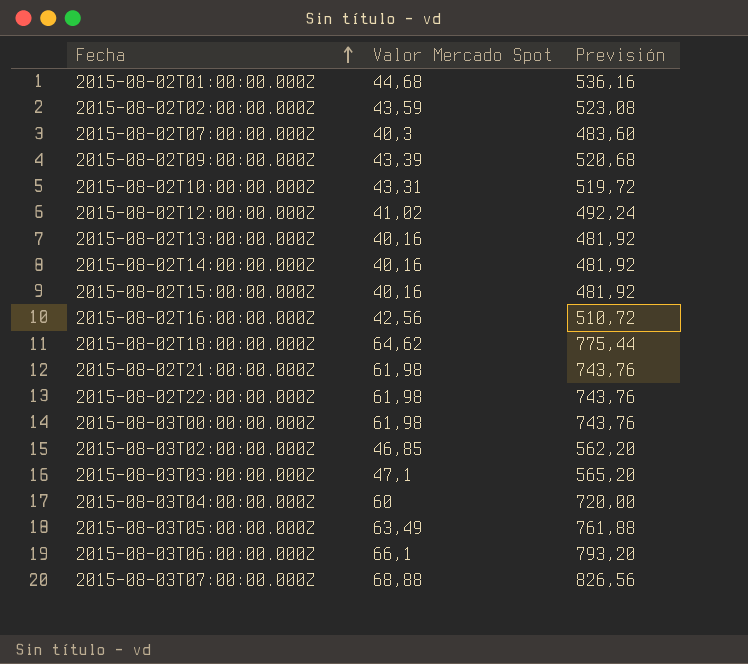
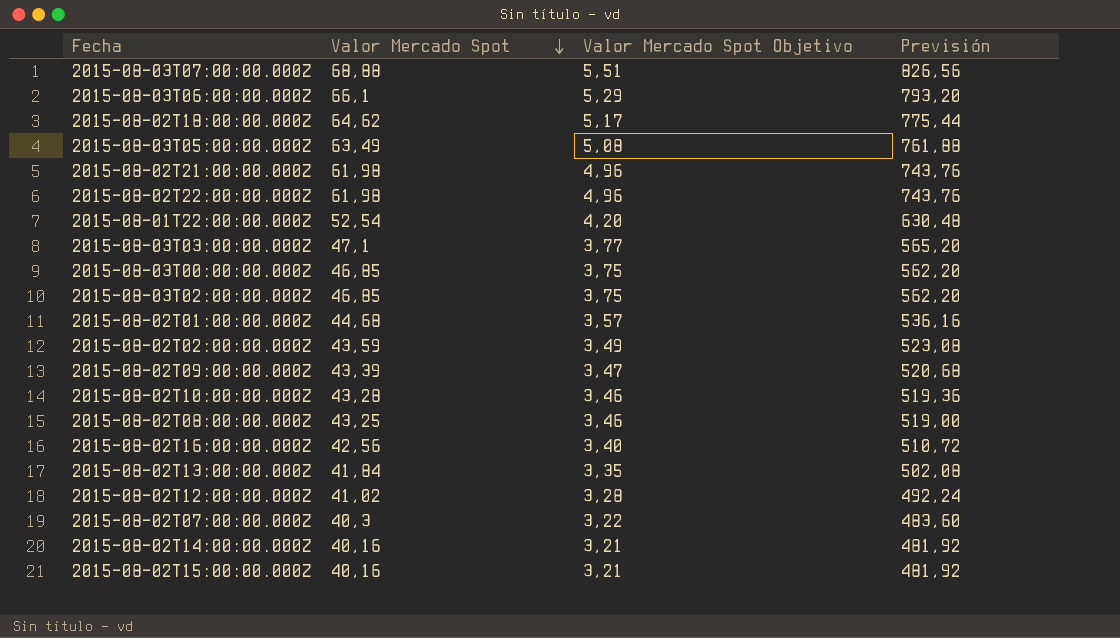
row order: Fecha ascending -> Valor Mercado Spot descending
column Valor Mercado Spot Objetivo | formula: none -> [Valor Mercado Spot] * 0,08
row 2015-08-03T04:00:00.000Z: 60 | 720,00 -> none
row 2015-08-01T22:00:00.000Z: none -> 52,54 | 4,20 | 630,48
2015-08-03T00:00:00.000Z | Valor Mercado Spot: 61,98 -> 46,85
2015-08-03T00:00:00.000Z | Previsión: 743,76 -> 562,20
2015-08-02T10:00:00.000Z | Valor Mercado Spot: 43,31 -> 43,28
2015-08-02T10:00:00.000Z | Previsión: 519,72 -> 519,36
row 2015-08-02T08:00:00.000Z: none -> 43,25 | 3,46 | 519,00
2015-08-02T13:00:00.000Z | Valor Mercado Spot: 40,16 -> 41,84
2015-08-02T13:00:00.000Z | Previsión: 481,92 -> 502,08

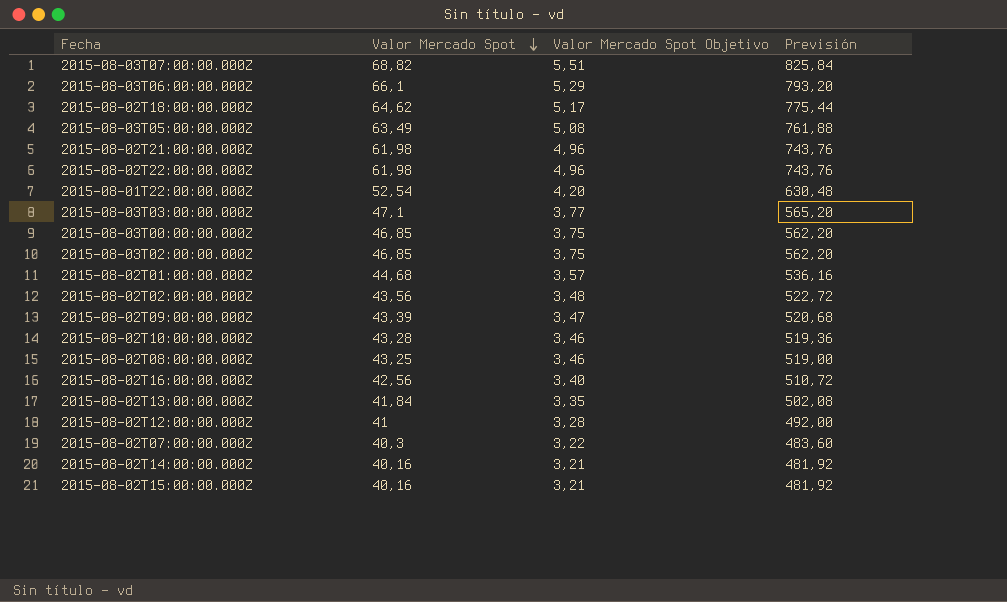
2015-08-03T07:00:00.000Z | Valor Mercado Spot: 68,88 -> 68,82
2015-08-03T07:00:00.000Z | Previsión: 826,56 -> 825,84
2015-08-02T02:00:00.000Z | Valor Mercado Spot: 43,59 -> 43,56
2015-08-02T02:00:00.000Z | Valor Mercado Spot Objetivo: 3,49 -> 3,48
2015-08-02T02:00:00.000Z | Previsión: 523,08 -> 522,72
2015-08-02T12:00:00.000Z | Valor Mercado Spot: 41,02 -> 41
2015-08-02T12:00:00.000Z | Previsión: 492,24 -> 492,00

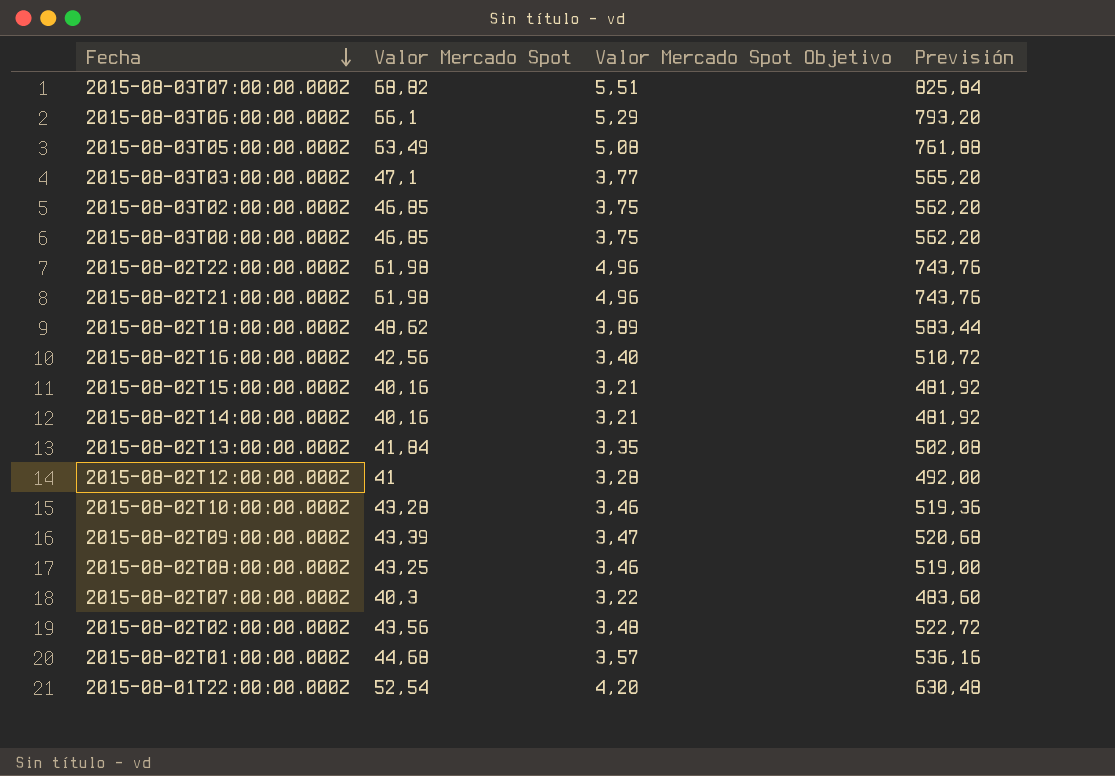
row order: Valor Mercado Spot descending -> Fecha descending
2015-08-02T18:00:00.000Z | Valor Mercado Spot: 64,62 -> 48,62
2015-08-02T18:00:00.000Z | Valor Mercado Spot Objetivo: 5,17 -> 3,89
2015-08-02T18:00:00.000Z | Previsión: 775,44 -> 583,44

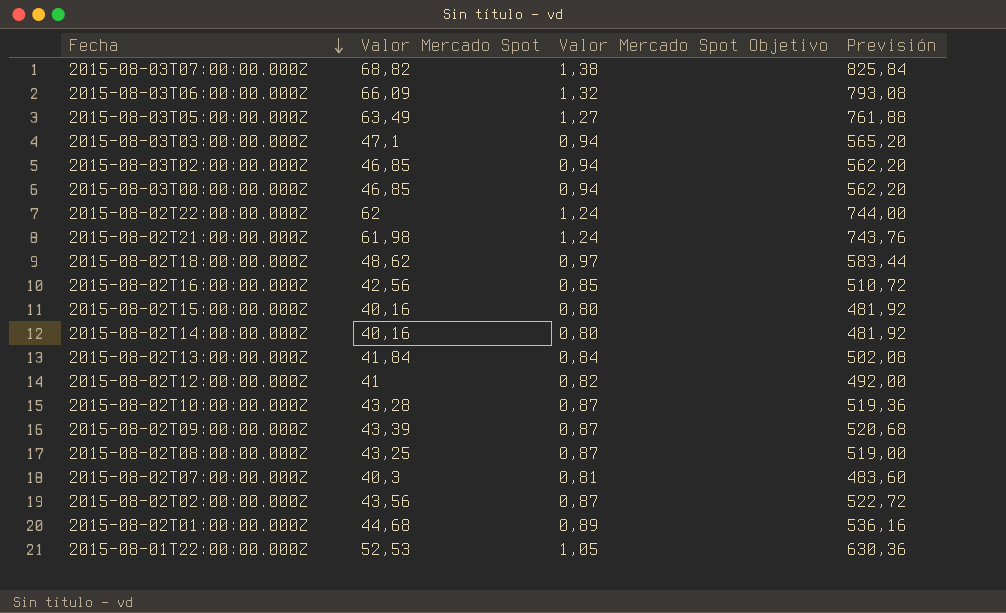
column Valor Mercado Spot Objetivo | formula: [Valor Mercado Spot] * 0,08 -> [Valor Mercado Spot] * 0,02
2015-08-03T06:00:00.000Z | Valor Mercado Spot: 66,1 -> 66,09
2015-08-03T06:00:00.000Z | Previsión: 793,20 -> 793,08
2015-08-02T22:00:00.000Z | Valor Mercado Spot: 61,98 -> 62
2015-08-02T22:00:00.000Z | Previsión: 743,76 -> 744,00
2015-08-01T22:00:00.000Z | Valor Mercado Spot: 52,54 -> 52,53
2015-08-01T22:00:00.000Z | Previsión: 630,48 -> 630,36

